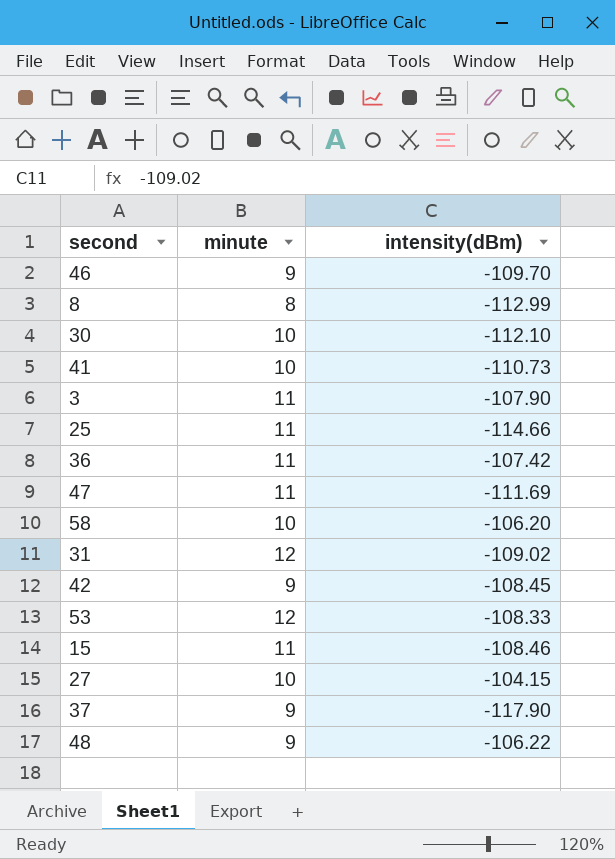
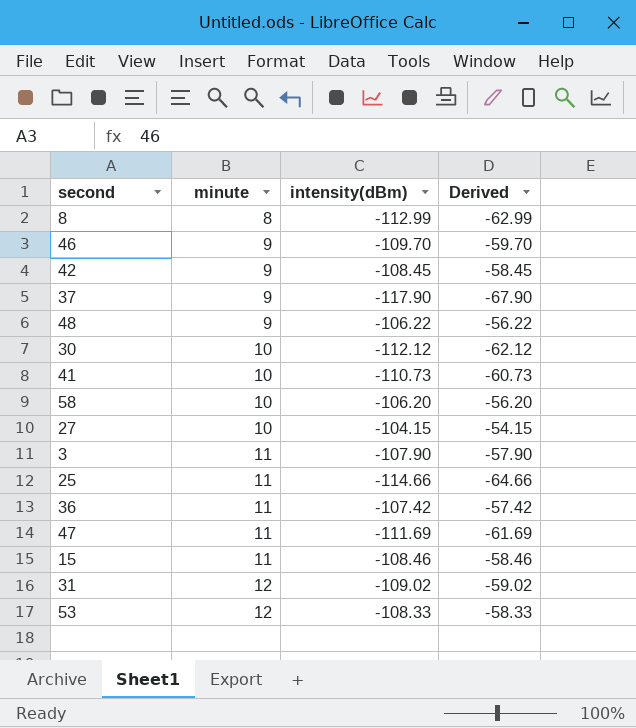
row order: none -> minute ascending
column Derived | formula: none -> [intensity(dBm)] + 50
30 | intensity(dBm): -112.10 -> -112.12

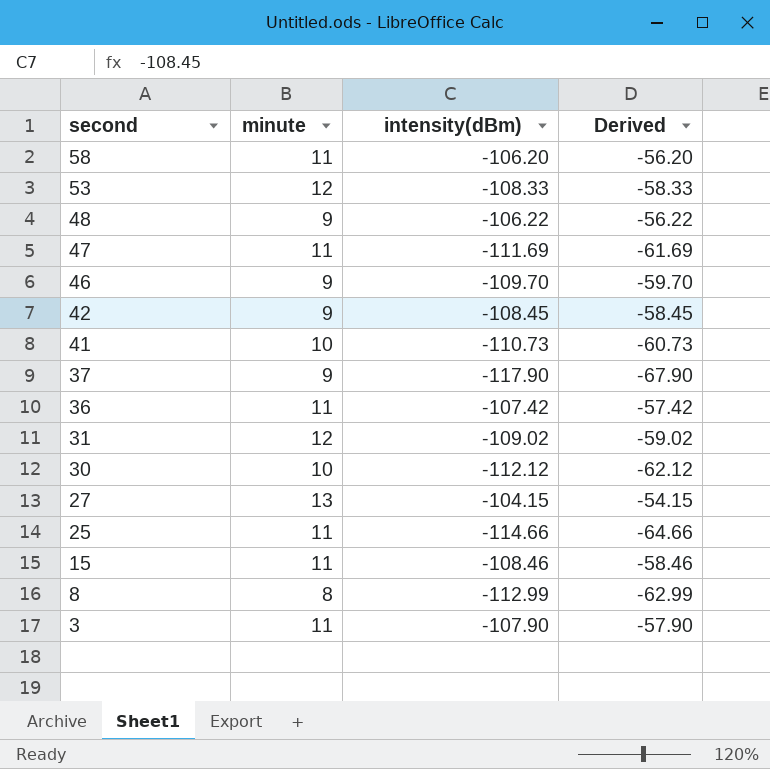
row order: minute ascending -> second descending
58 | minute: 10 -> 11
27 | minute: 10 -> 13

